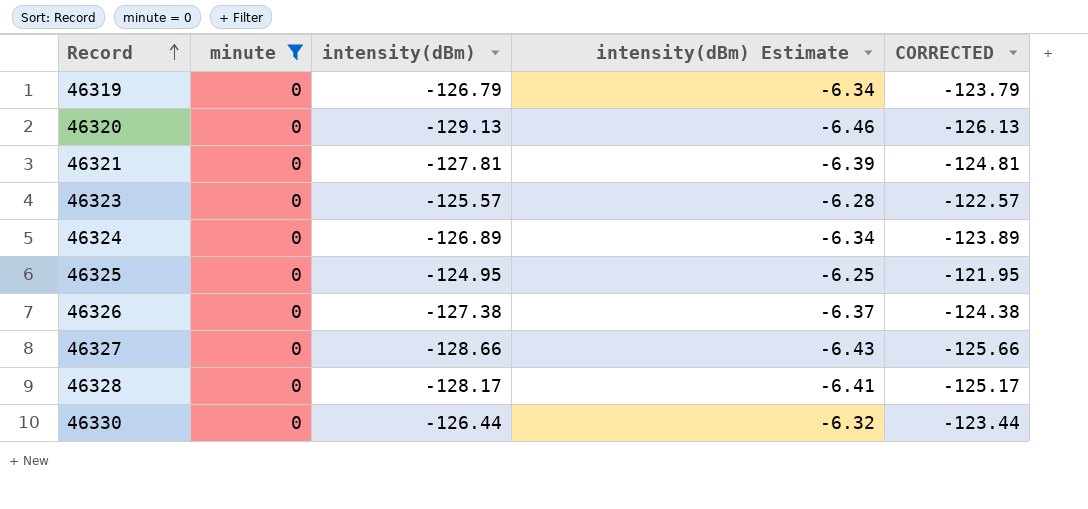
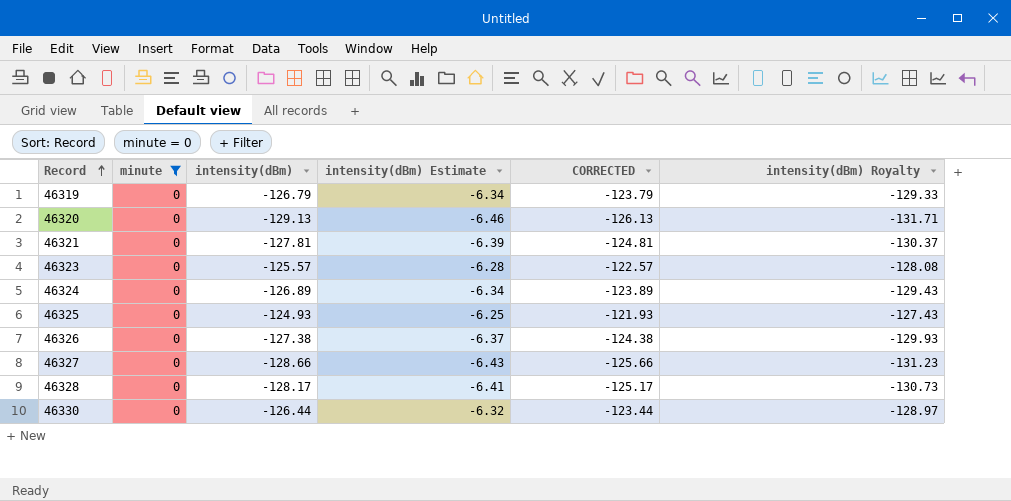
column intensity(dBm) Royalty | formula: none -> [intensity(dBm)] * 1.02
46325 | intensity(dBm): -124.95 -> -124.93
46325 | CORRECTED: -121.95 -> -121.93

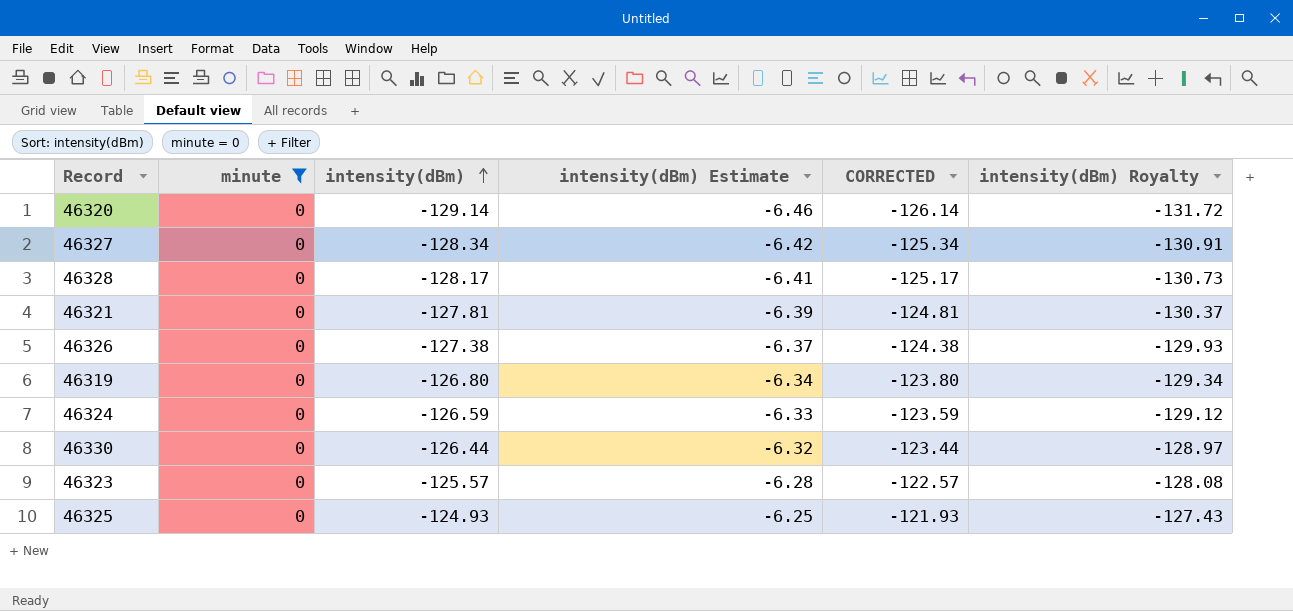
row order: Record ascending -> intensity(dBm) ascending
46320 | intensity(dBm): -129.13 -> -129.14
46320 | CORRECTED: -126.13 -> -126.14
46320 | intensity(dBm) Royalty: -131.71 -> -131.72
46327 | intensity(dBm): -128.66 -> -128.34
46327 | intensity(dBm) Estimate: -6.43 -> -6.42
46327 | CORRECTED: -125.66 -> -125.34
46327 | intensity(dBm) Royalty: -131.23 -> -130.91
46319 | intensity(dBm): -126.79 -> -126.80
46319 | CORRECTED: -123.79 -> -123.80
46319 | intensity(dBm) Royalty: -129.33 -> -129.34
46324 | intensity(dBm): -126.89 -> -126.59
46324 | intensity(dBm) Estimate: -6.34 -> -6.33
46324 | CORRECTED: -123.89 -> -123.59
46324 | intensity(dBm) Royalty: -129.43 -> -129.12

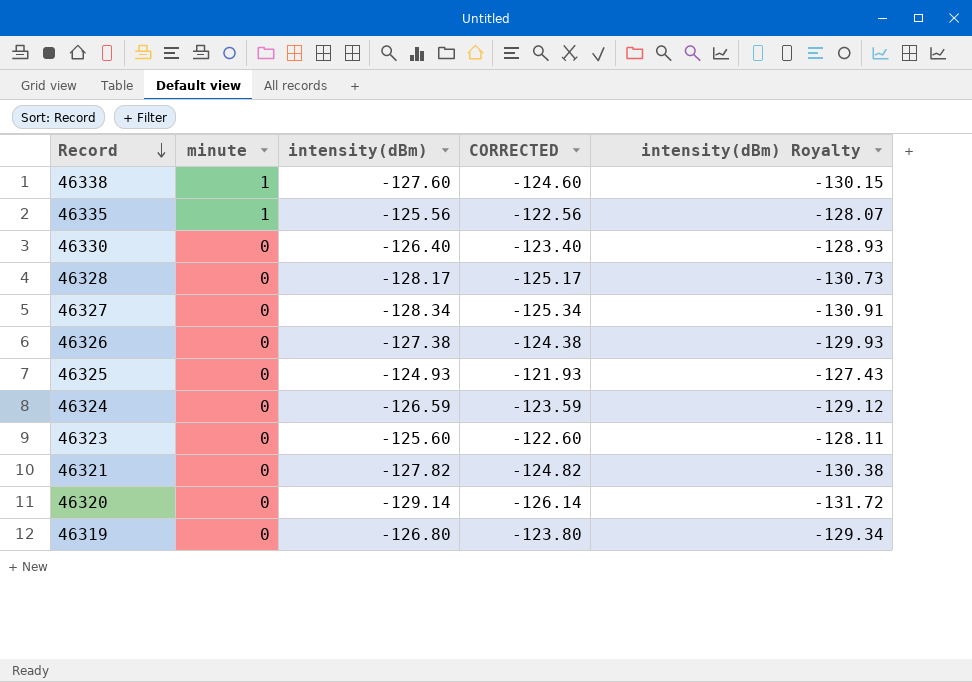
filter: minute = 0 -> none
row order: intensity(dBm) ascending -> Record descending
column intensity(dBm) Estimate | formula: [intensity(dBm)] * 0.05 -> none
46330 | intensity(dBm): -126.44 -> -126.40
46330 | CORRECTED: -123.44 -> -123.40
46330 | intensity(dBm) Royalty: -128.97 -> -128.93
46323 | intensity(dBm): -125.57 -> -125.60
46323 | CORRECTED: -122.57 -> -122.60
46323 | intensity(dBm) Royalty: -128.08 -> -128.11
46321 | intensity(dBm): -127.81 -> -127.82
46321 | CORRECTED: -124.81 -> -124.82
46321 | intensity(dBm) Royalty: -130.37 -> -130.38

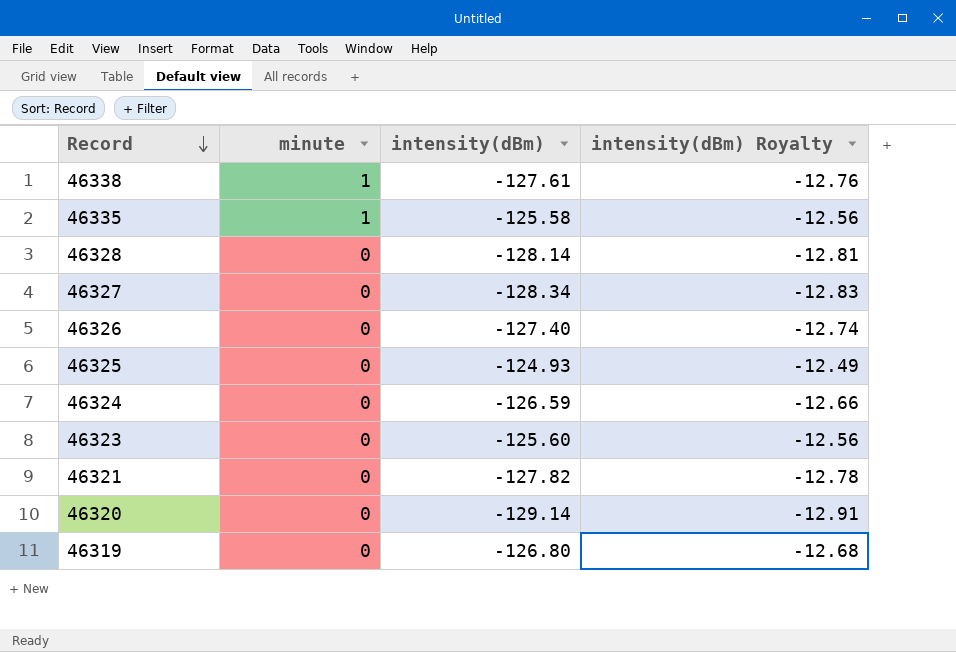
column CORRECTED | formula: [intensity(dBm)] + 3 -> none
column intensity(dBm) Royalty | formula: [intensity(dBm)] * 1.02 -> [intensity(dBm)] * 0.1
row 46330: 0 | -126.40 | -123.40 | -128.93 -> none
46338 | intensity(dBm): -127.60 -> -127.61
46335 | intensity(dBm): -125.56 -> -125.58
46328 | intensity(dBm): -128.17 -> -128.14
46326 | intensity(dBm): -127.38 -> -127.40

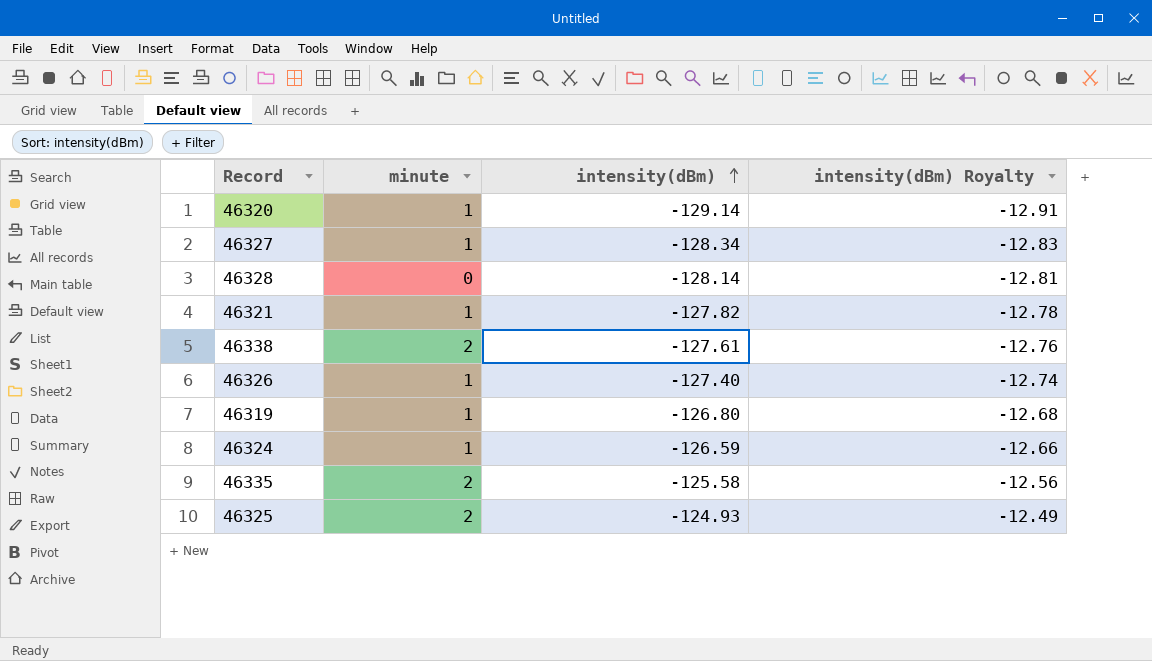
row order: Record descending -> intensity(dBm) ascending
row 46323: 0 | -125.60 | -12.56 -> none
46320 | minute: 0 -> 1
46327 | minute: 0 -> 1
46321 | minute: 0 -> 1
46338 | minute: 1 -> 2
46326 | minute: 0 -> 1
46319 | minute: 0 -> 1
46324 | minute: 0 -> 1
46335 | minute: 1 -> 2
46325 | minute: 0 -> 2

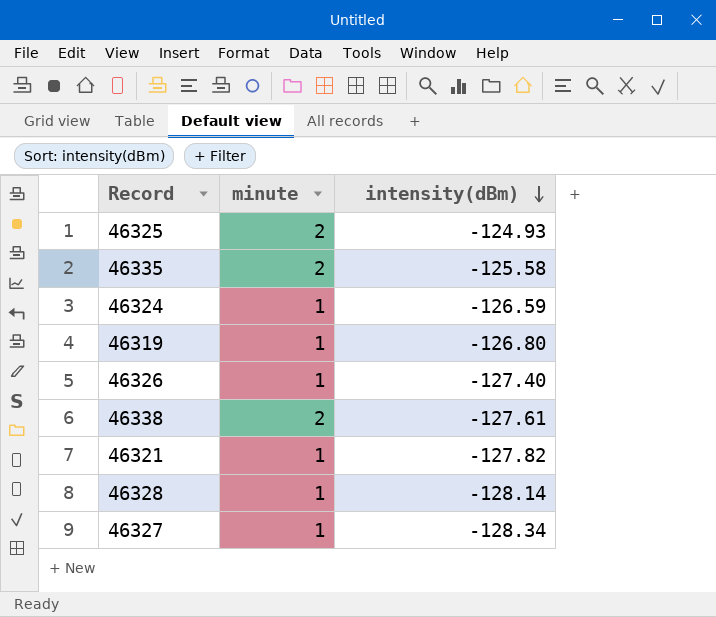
row order: intensity(dBm) ascending -> intensity(dBm) descending
column intensity(dBm) Royalty | formula: [intensity(dBm)] * 0.1 -> none
row 46320: 1 | -129.14 | -12.91 -> none
46328 | minute: 0 -> 1

